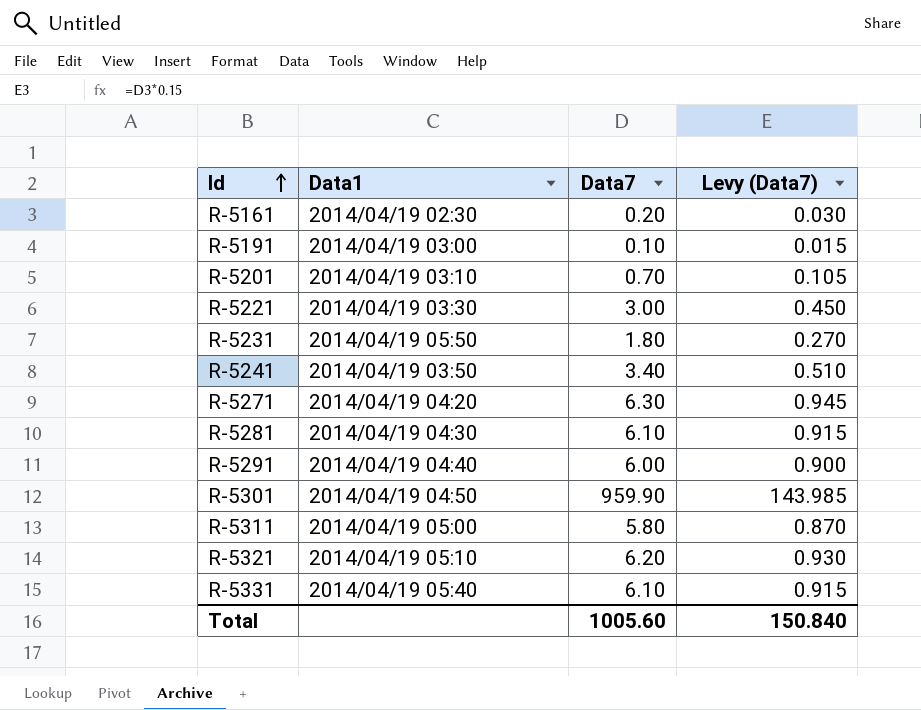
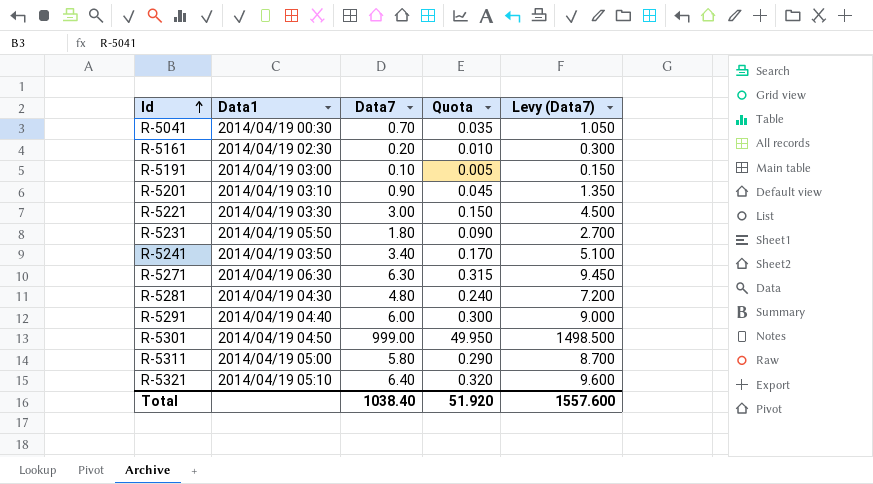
column Quota | formula: none -> [Data7] * 0.05
column Levy (Data7) | formula: [Data7] * 0.15 -> [Data7] * 1.5
row R-5331: 2014/04/19 05:40 | 6.10 | 0.915 -> none
row R-5041: none -> 2014/04/19 00:30 | 0.70 | 0.035 | 1.050
R-5201 | Data7: 0.70 -> 0.90
R-5271 | Data1: 2014/04/19 04:20 -> 2014/04/19 06:30
R-5281 | Data7: 6.10 -> 4.80
R-5301 | Data7: 959.90 -> 999.00
R-5321 | Data7: 6.20 -> 6.40
Total | Data7: 1005.60 -> 1038.40
Total | Levy (Data7): 150.840 -> 1557.600

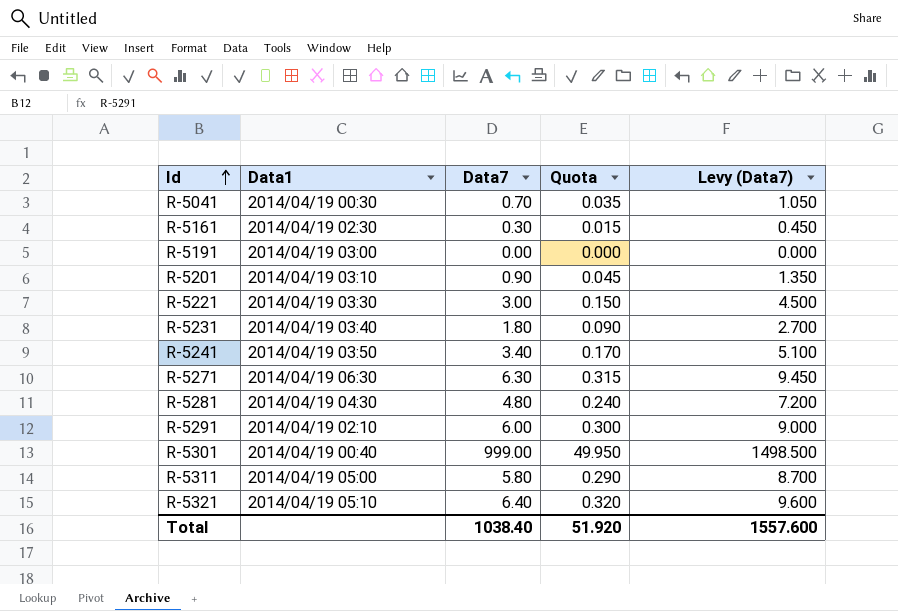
R-5161 | Data7: 0.20 -> 0.30
R-5161 | Quota: 0.010 -> 0.015
R-5161 | Levy (Data7): 0.300 -> 0.450
R-5191 | Data7: 0.10 -> 0.00
R-5191 | Quota: 0.005 -> 0.000
R-5191 | Levy (Data7): 0.150 -> 0.000
R-5231 | Data1: 2014/04/19 05:50 -> 2014/04/19 03:40
R-5291 | Data1: 2014/04/19 04:40 -> 2014/04/19 02:10
R-5301 | Data1: 2014/04/19 04:50 -> 2014/04/19 00:40

